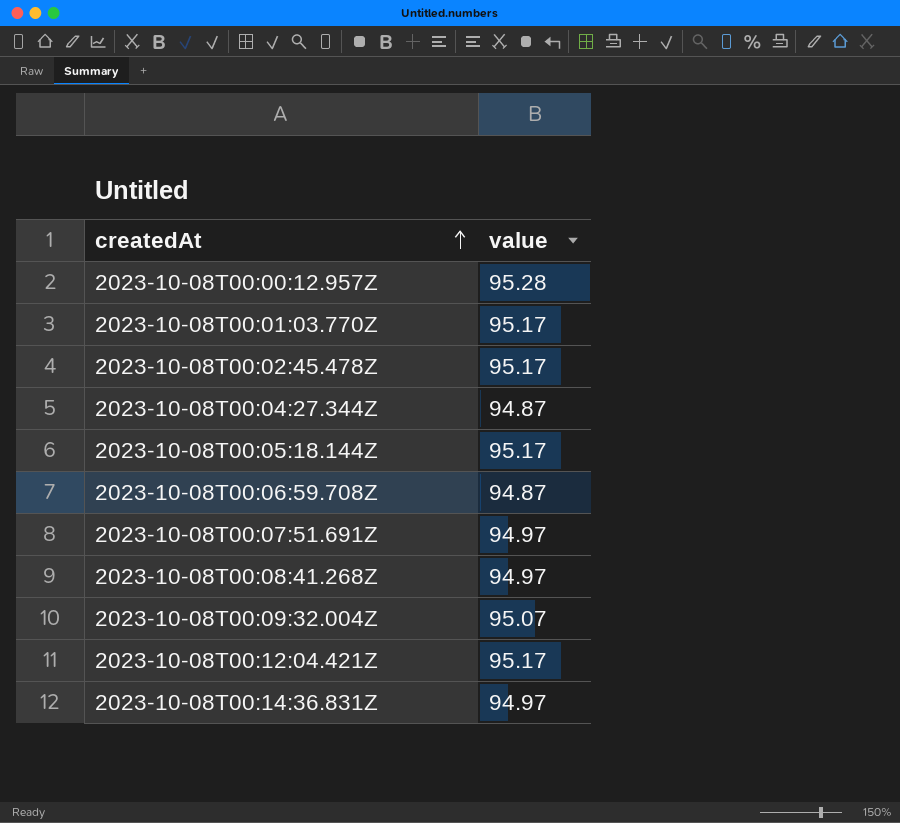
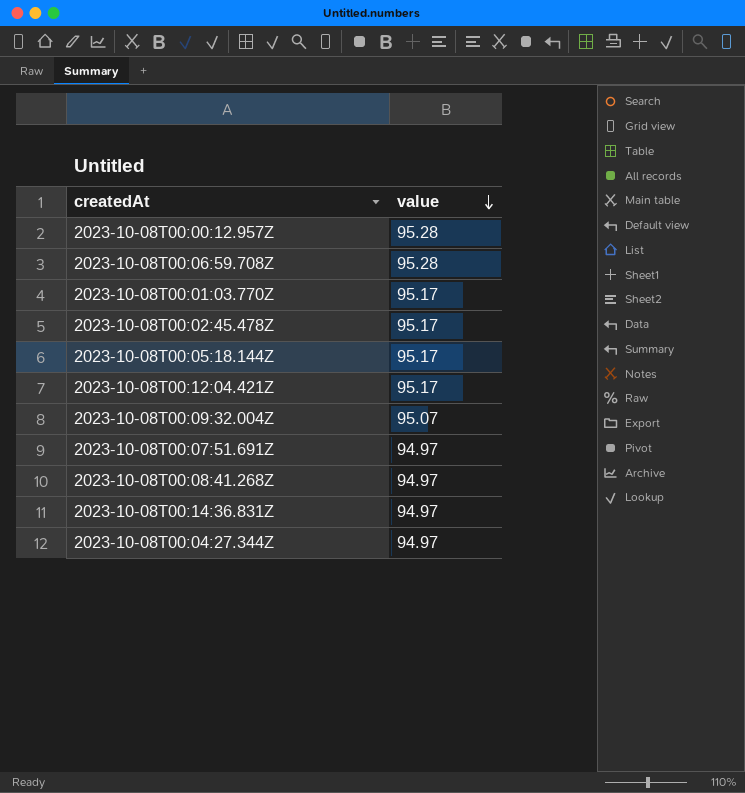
row order: createdAt ascending -> value descending
2023-10-08T00:06:59.708Z | value: 94.87 -> 95.28
2023-10-08T00:04:27.344Z | value: 94.87 -> 94.97

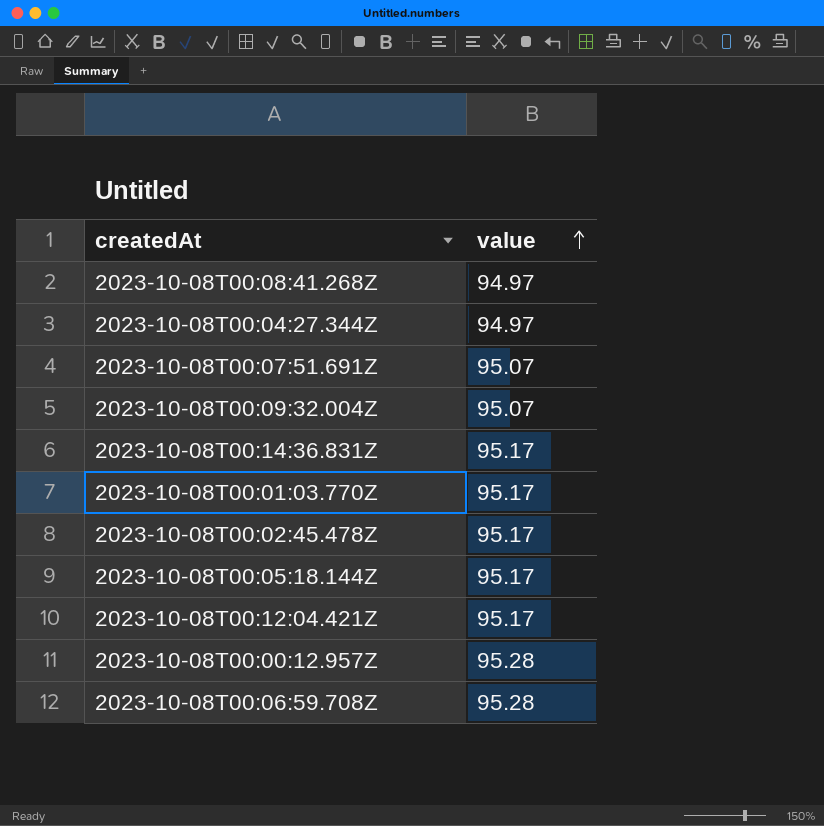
row order: value descending -> value ascending
2023-10-08T00:07:51.691Z | value: 94.97 -> 95.07
2023-10-08T00:14:36.831Z | value: 94.97 -> 95.17

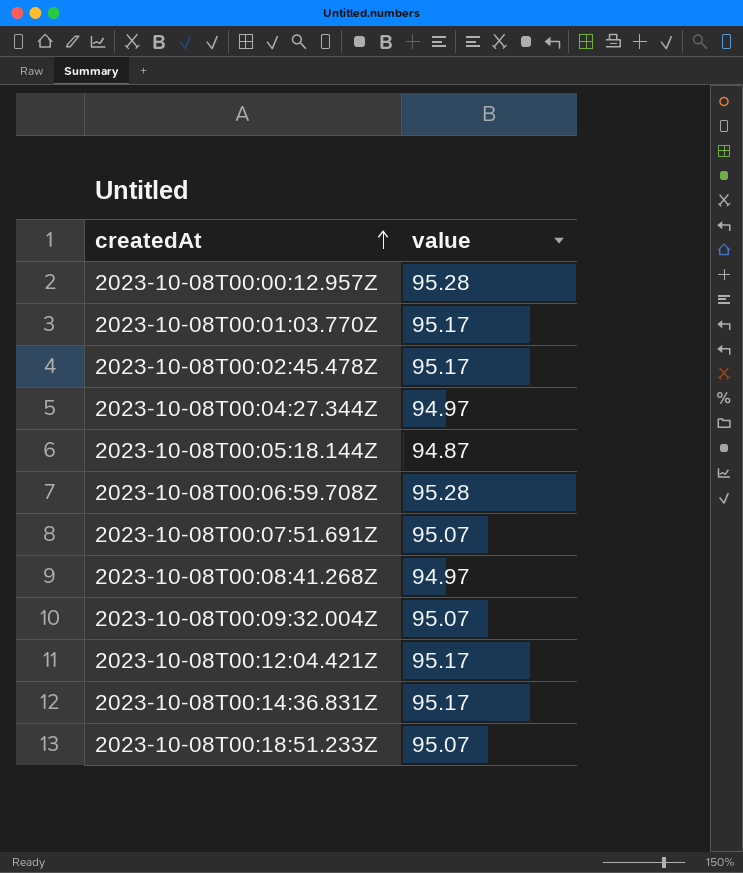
row order: value ascending -> createdAt ascending
2023-10-08T00:05:18.144Z | value: 95.17 -> 94.87
row 2023-10-08T00:18:51.233Z: none -> 95.07

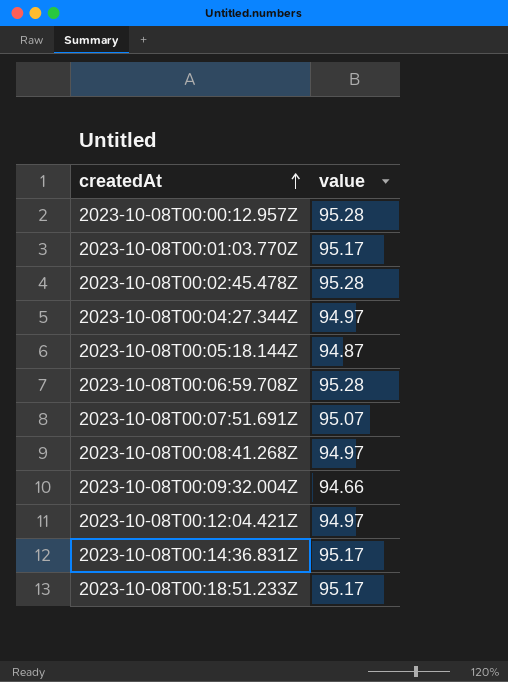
2023-10-08T00:02:45.478Z | value: 95.17 -> 95.28
2023-10-08T00:09:32.004Z | value: 95.07 -> 94.66
2023-10-08T00:12:04.421Z | value: 95.17 -> 94.97
2023-10-08T00:18:51.233Z | value: 95.07 -> 95.17

